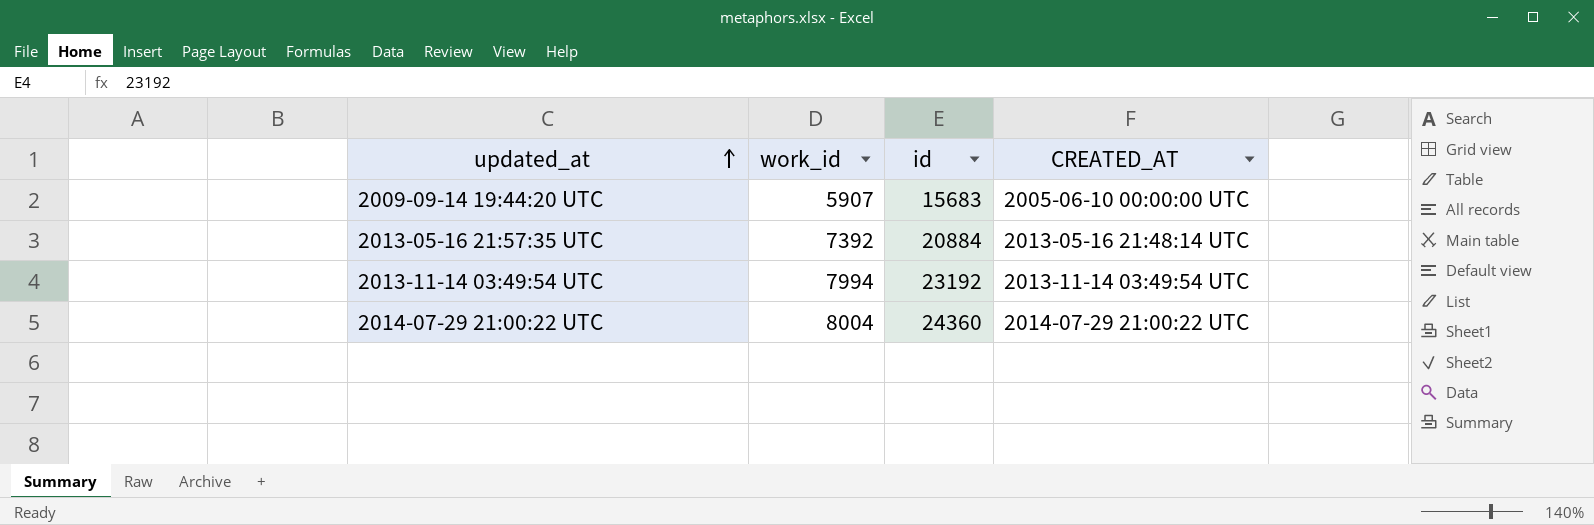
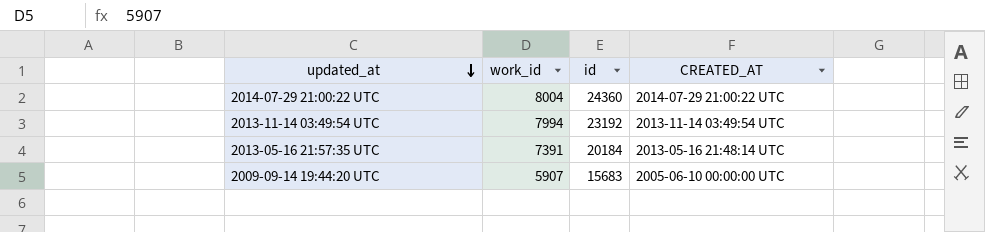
row order: updated_at ascending -> updated_at descending
2013-05-16 21:57:35 UTC | work_id: 7392 -> 7391
2013-05-16 21:57:35 UTC | id: 20884 -> 20184

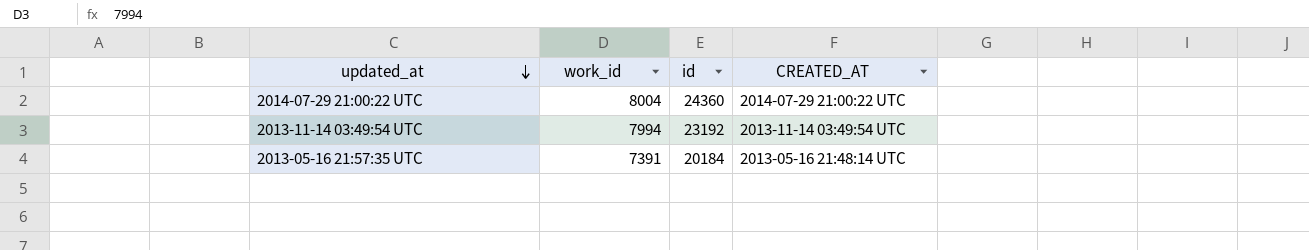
row 2009-09-14 19:44:20 UTC: 5907 | 15683 | 2005-06-10 00:00:00 UTC -> none

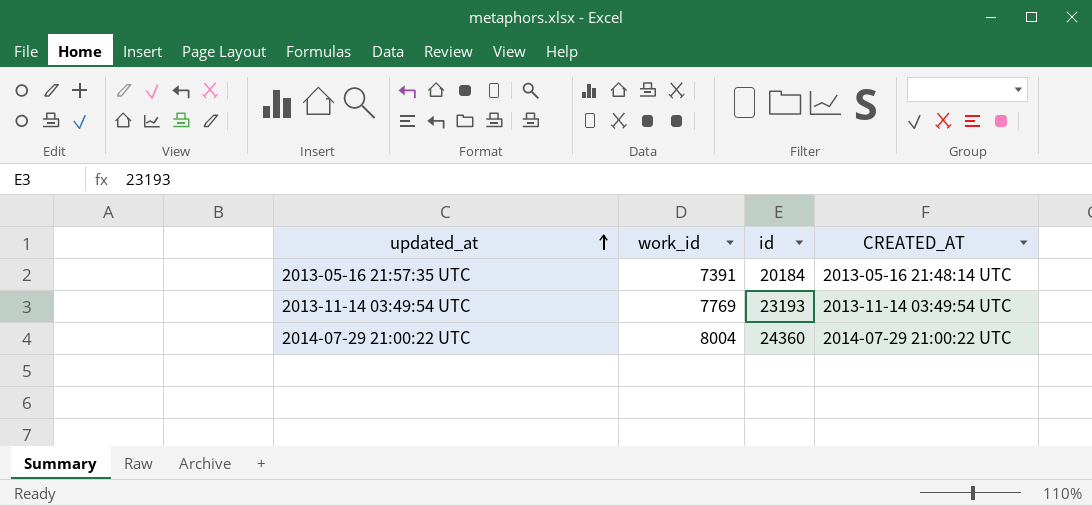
row order: updated_at descending -> updated_at ascending
2013-11-14 03:49:54 UTC | work_id: 7994 -> 7769
2013-11-14 03:49:54 UTC | id: 23192 -> 23193

